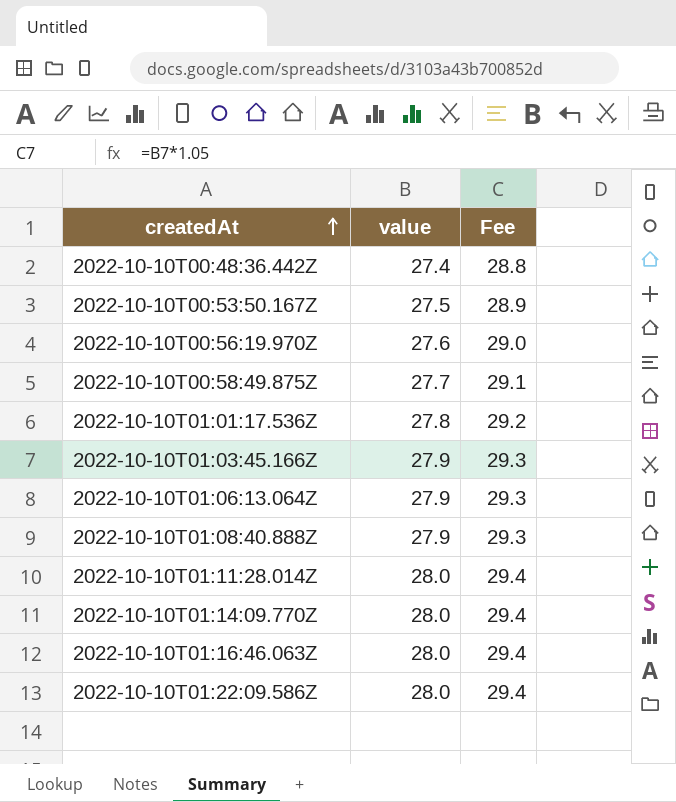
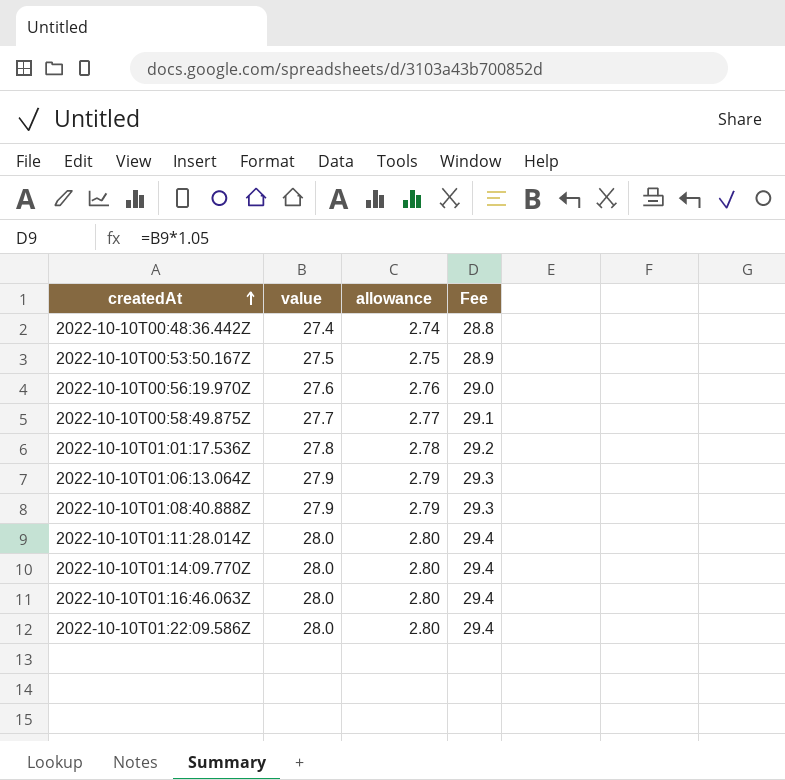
column allowance | formula: none -> [value] * 0.1
row 2022-10-10T01:03:45.166Z: 27.9 | 29.3 -> none

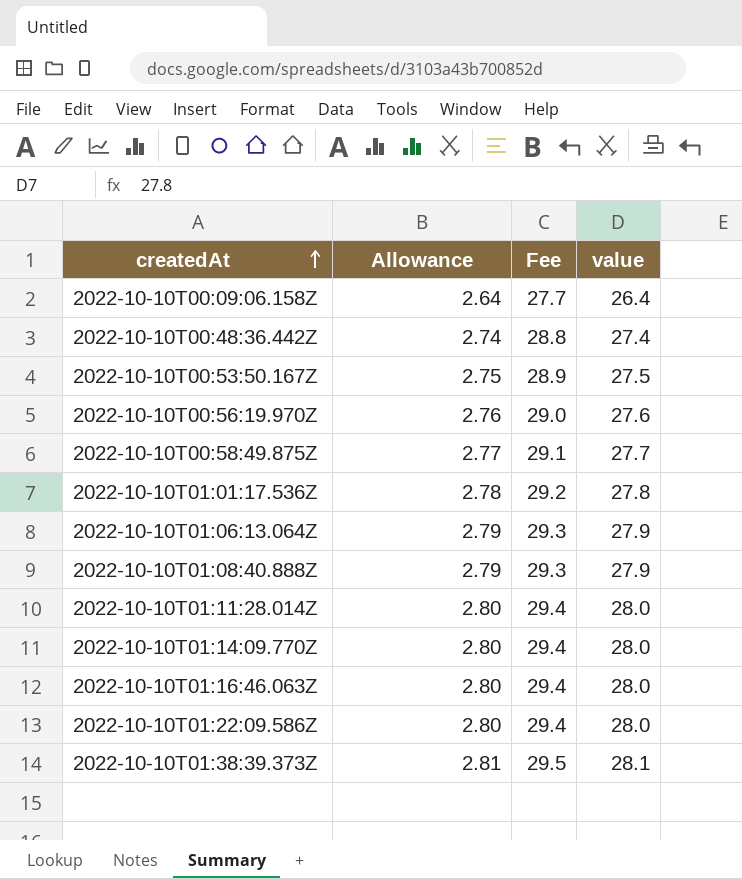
column name: allowance -> Allowance
column value | position: 2 -> 4
row 2022-10-10T00:09:06.158Z: none -> 2.64 | 27.7 | 26.4
row 2022-10-10T01:38:39.373Z: none -> 2.81 | 29.5 | 28.1

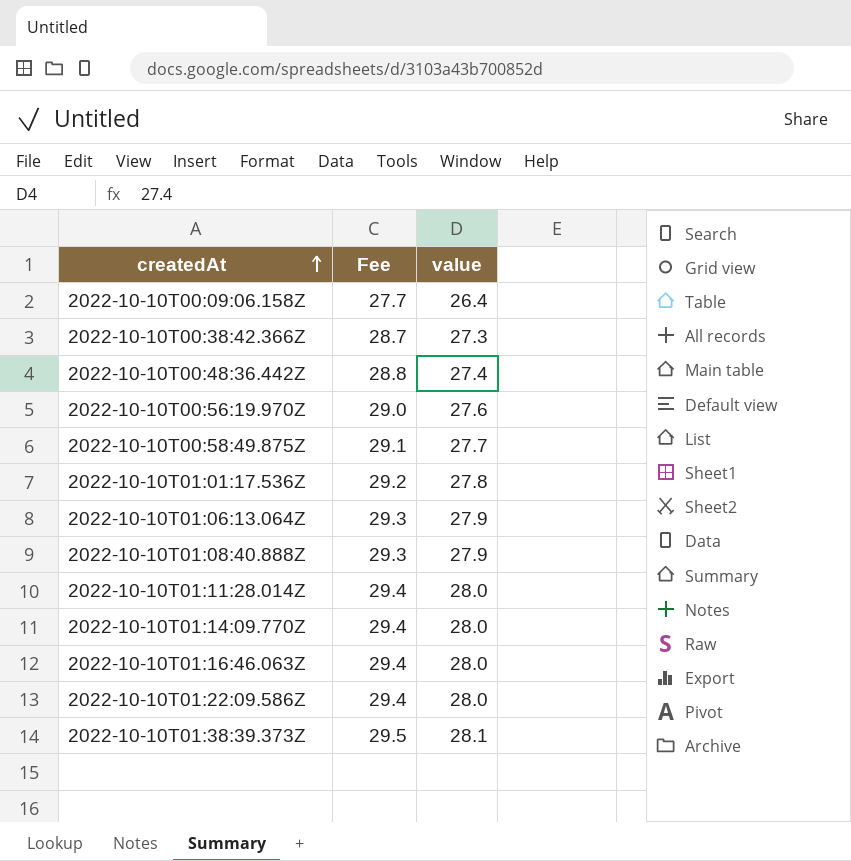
column Allowance | formula: [value] * 0.1 -> none
row 2022-10-10T00:53:50.167Z: 2.75 | 28.9 | 27.5 -> none
row 2022-10-10T00:38:42.366Z: none -> 28.7 | 27.3

